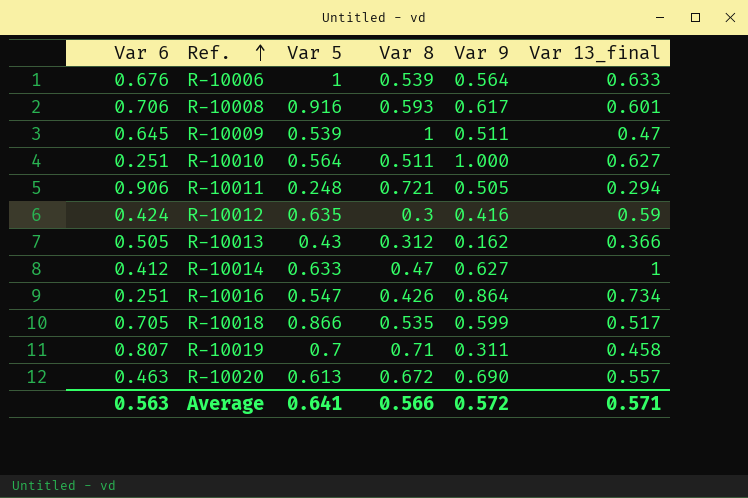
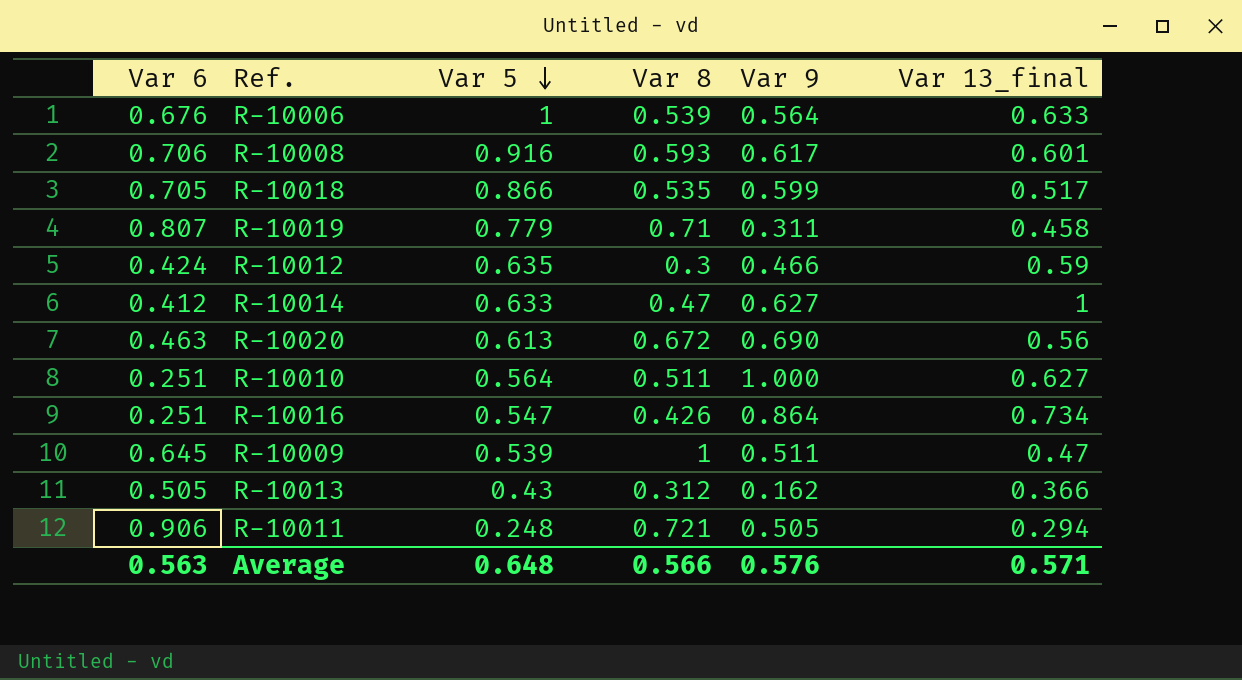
row order: Ref. ascending -> Var 5 descending
R-10019 | Var 5: 0.7 -> 0.779
R-10012 | Var 9: 0.416 -> 0.466
R-10020 | Var 13_final: 0.557 -> 0.56
Average | Var 5: 0.641 -> 0.648
Average | Var 9: 0.572 -> 0.576

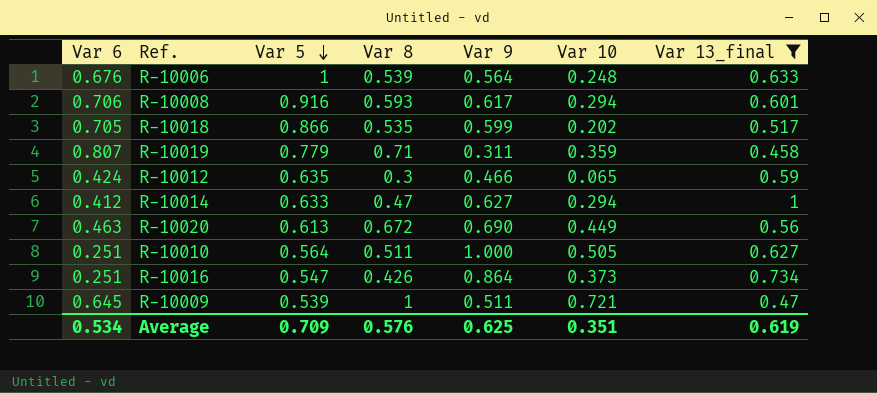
filter: none -> Var 13_final >= 0.458
column Var 10 | position: none -> 6
Average | Var 6: 0.563 -> 0.534
Average | Var 5: 0.648 -> 0.709
Average | Var 8: 0.566 -> 0.576
Average | Var 9: 0.576 -> 0.625
Average | Var 13_final: 0.571 -> 0.619

